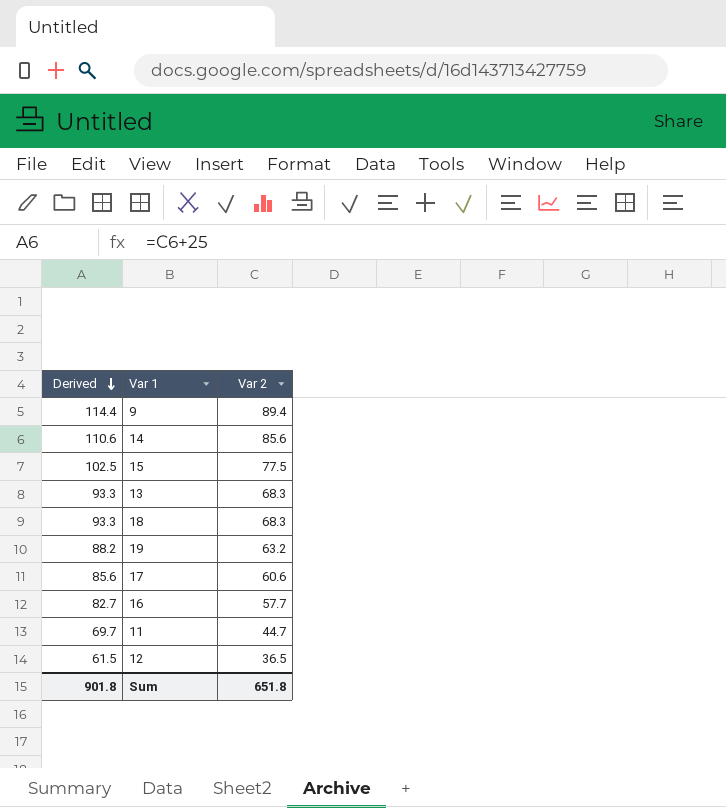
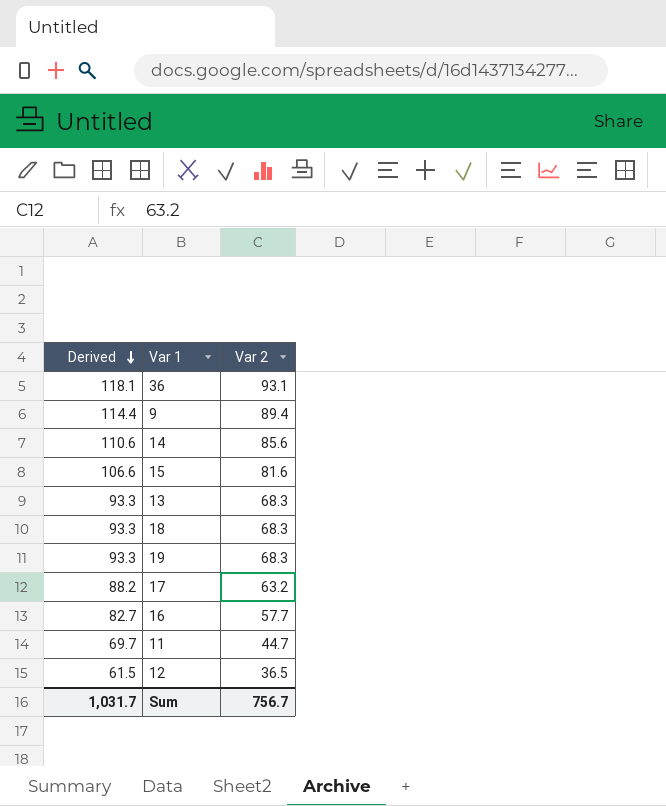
row 36: none -> 118.1 | 93.1
15 | Derived: 102.5 -> 106.6
15 | Var 2: 77.5 -> 81.6
19 | Derived: 88.2 -> 93.3
19 | Var 2: 63.2 -> 68.3
17 | Derived: 85.6 -> 88.2
17 | Var 2: 60.6 -> 63.2
Sum | Derived: 901.8 -> 1,031.7
Sum | Var 2: 651.8 -> 756.7

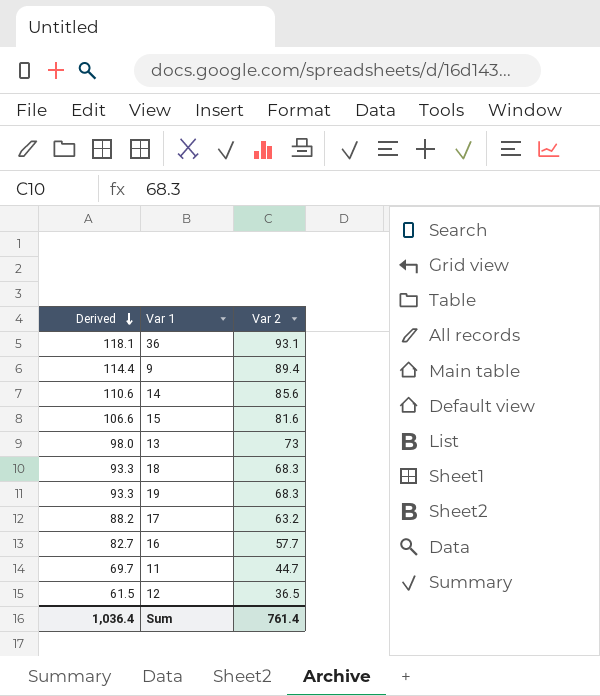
13 | Derived: 93.3 -> 98.0
13 | Var 2: 68.3 -> 73
Sum | Derived: 1,031.7 -> 1,036.4
Sum | Var 2: 756.7 -> 761.4

